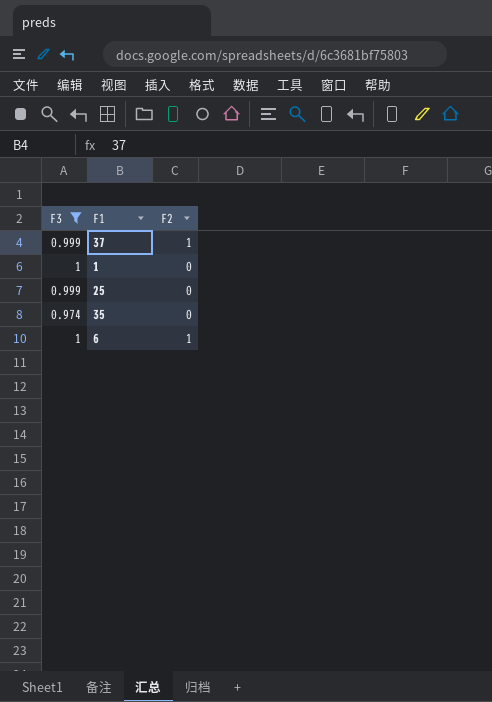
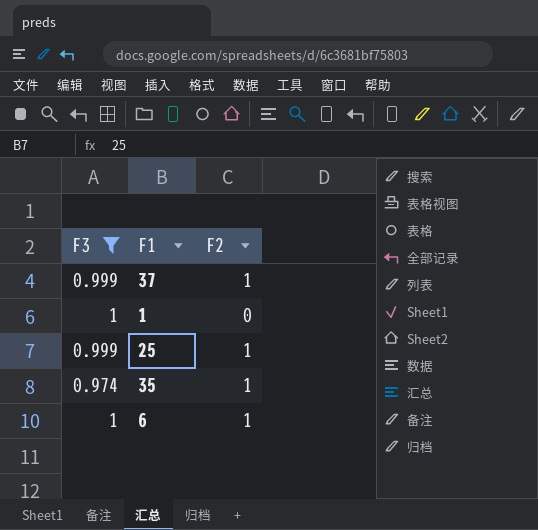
25 | F2: 0 -> 1
35 | F2: 0 -> 1

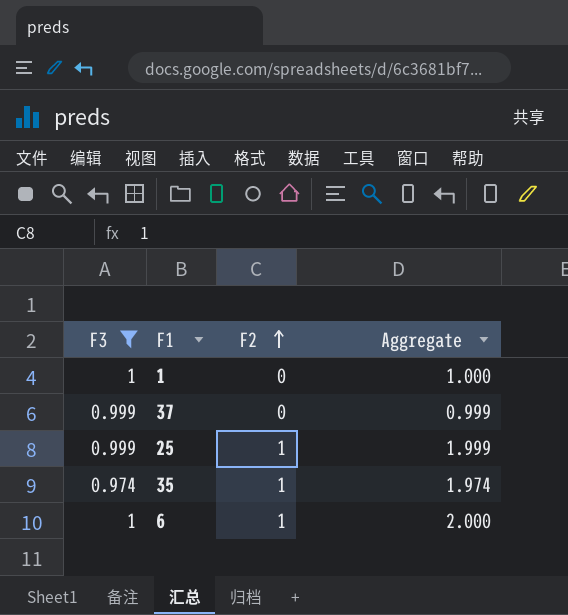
row order: none -> F2 ascending
column Aggregate | formula: none -> [F3] + [F2]
37 | F2: 1 -> 0

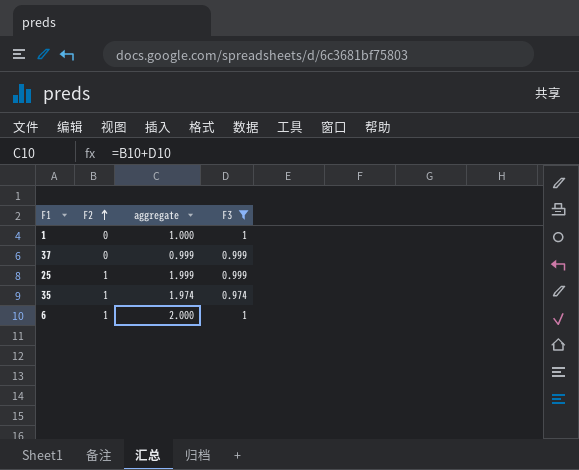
column name: Aggregate -> aggregate
column F3 | position: 1 -> 4

